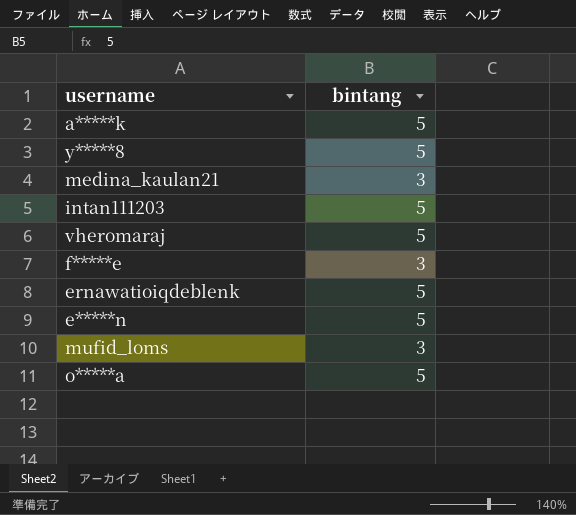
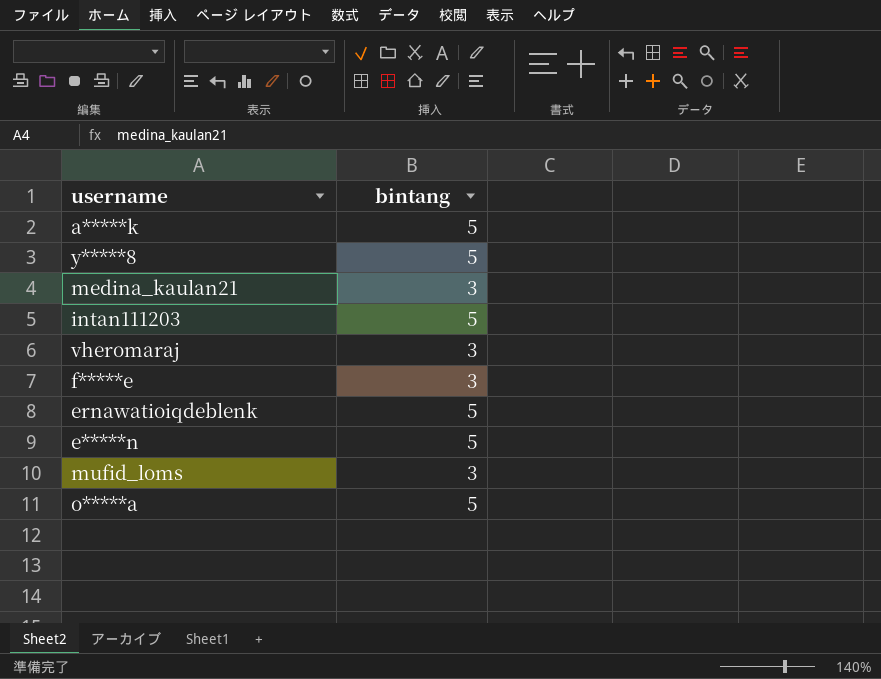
vheromaraj | bintang: 5 -> 3

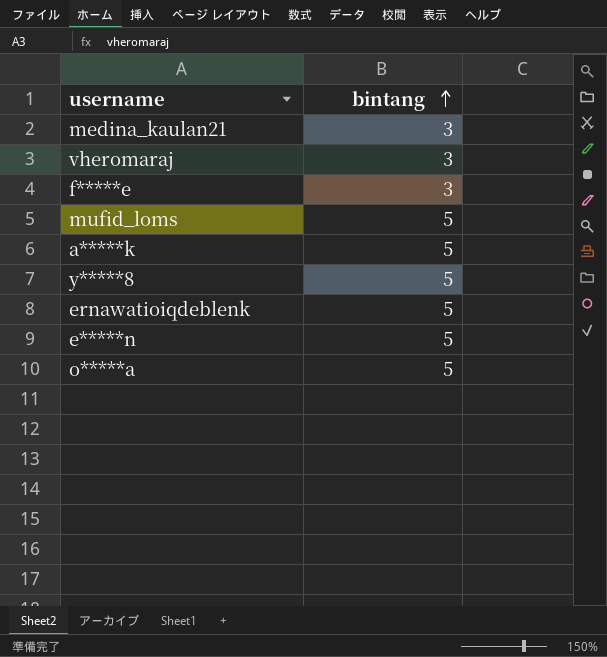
row order: none -> bintang ascending
row intan111203: 5 -> none
mufid_loms | bintang: 3 -> 5

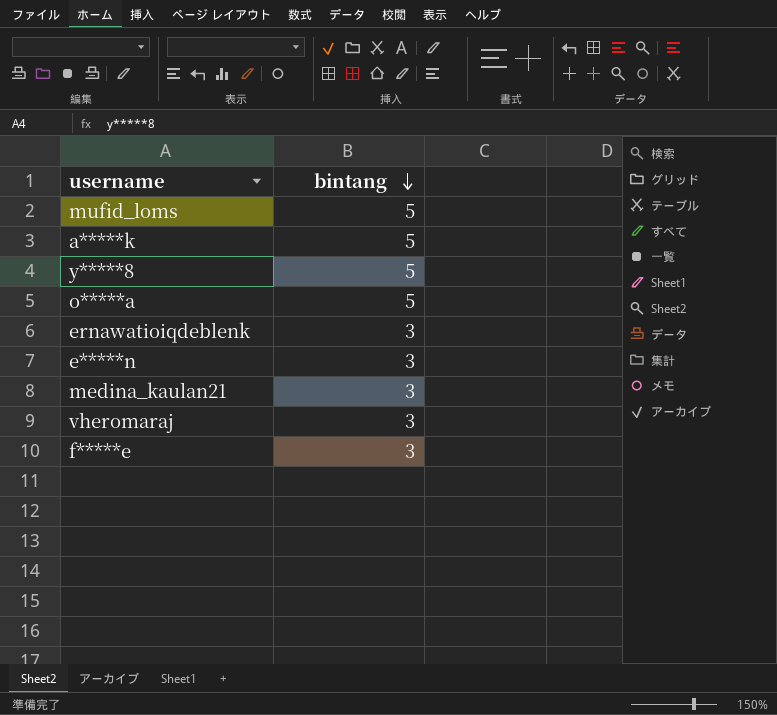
row order: bintang ascending -> bintang descending
ernawatioiqdeblenk | bintang: 5 -> 3
e*****n | bintang: 5 -> 3

